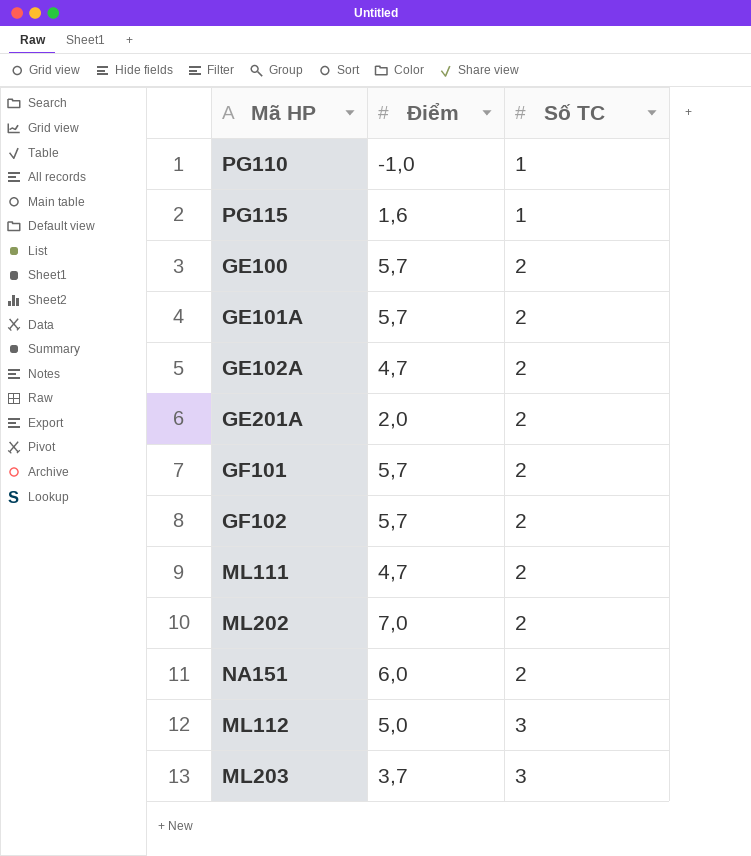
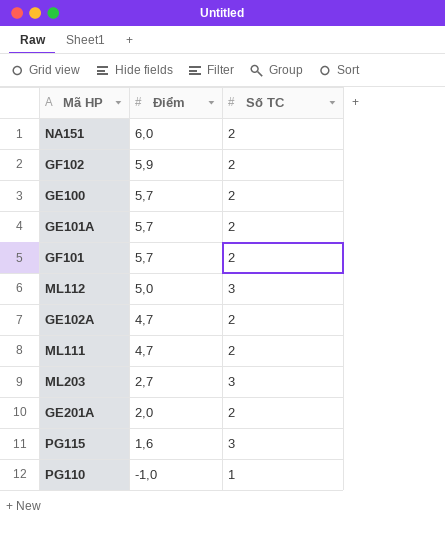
row order: Số TC ascending -> Điểm descending
row ML202: 7,0 | 2 -> none
GF102 | Điểm: 5,7 -> 5,9
ML203 | Điểm: 3,7 -> 2,7
PG115 | Số TC: 1 -> 3

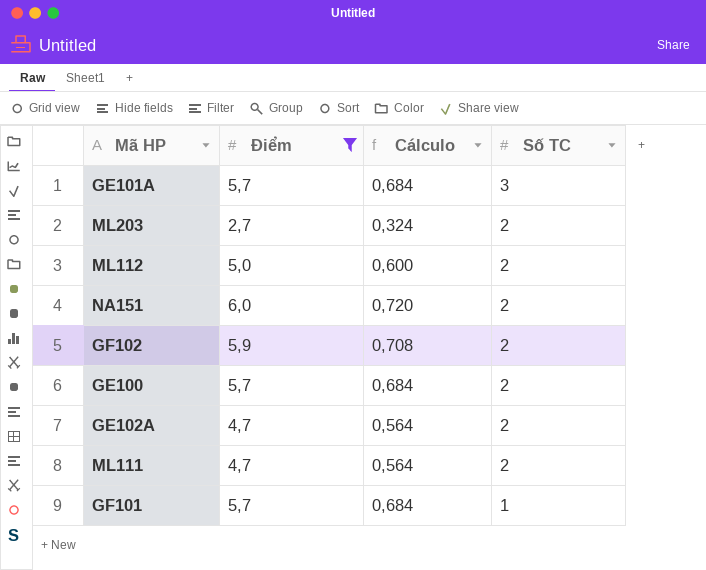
filter: none -> Điểm >= 2,7
row order: Điểm descending -> Số TC descending
column Cálculo | formula: none -> [Điểm] * 0,12
GE101A | Số TC: 2 -> 3
ML203 | Số TC: 3 -> 2
ML112 | Số TC: 3 -> 2
GF101 | Số TC: 2 -> 1

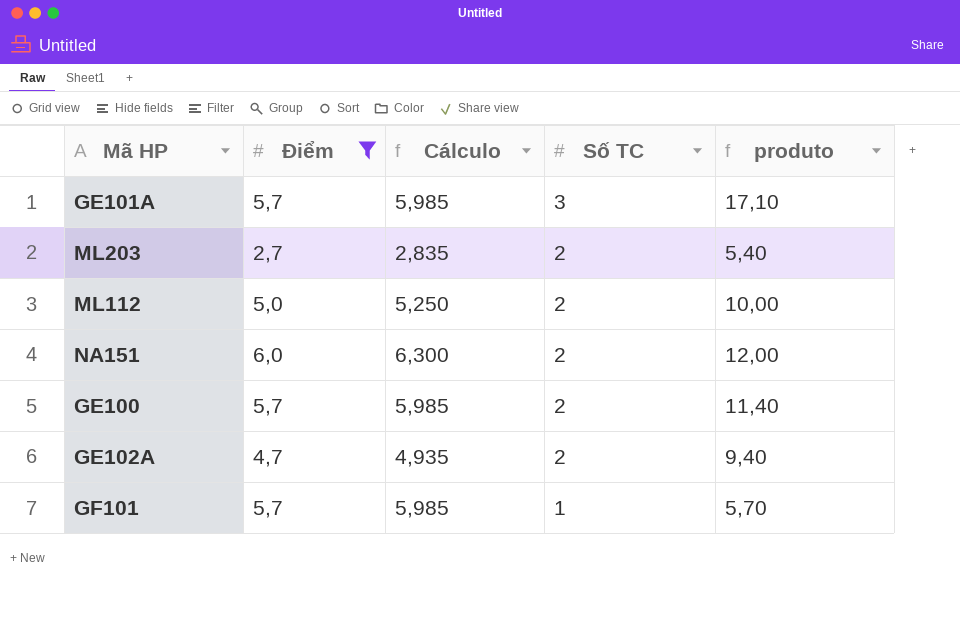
column Cálculo | formula: [Điểm] * 0,12 -> [Điểm] * 1,05
column produto | formula: none -> [Điểm] * [Số TC]
row GF102: 5,9 | 0,708 | 2 -> none
row ML111: 4,7 | 0,564 | 2 -> none

